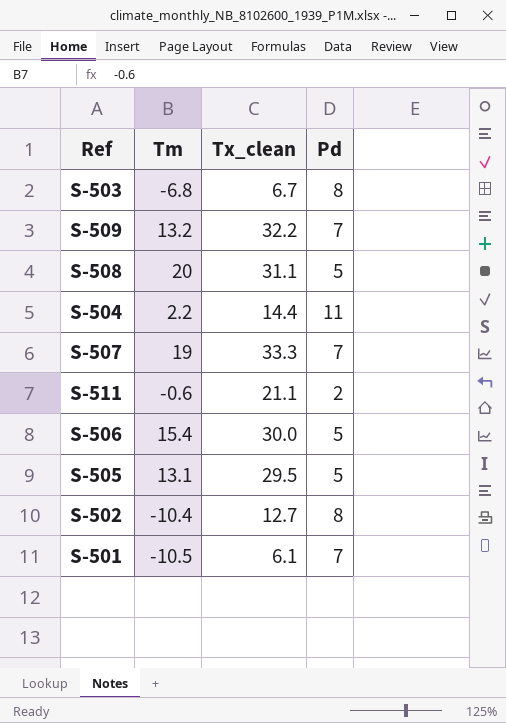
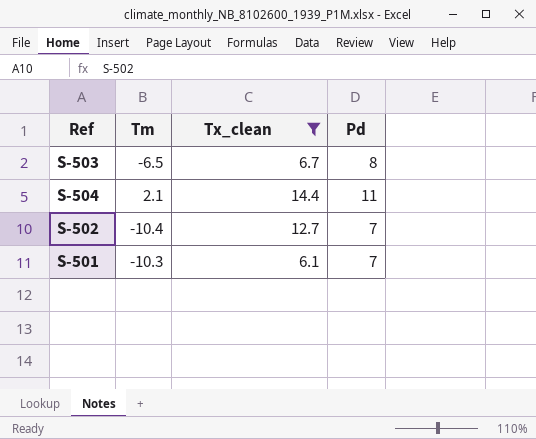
filter: none -> Tx_clean <= 14.4
S-503 | Tm: -6.8 -> -6.5
S-504 | Tm: 2.2 -> 2.1
S-502 | Pd: 8 -> 7
S-501 | Tm: -10.5 -> -10.3

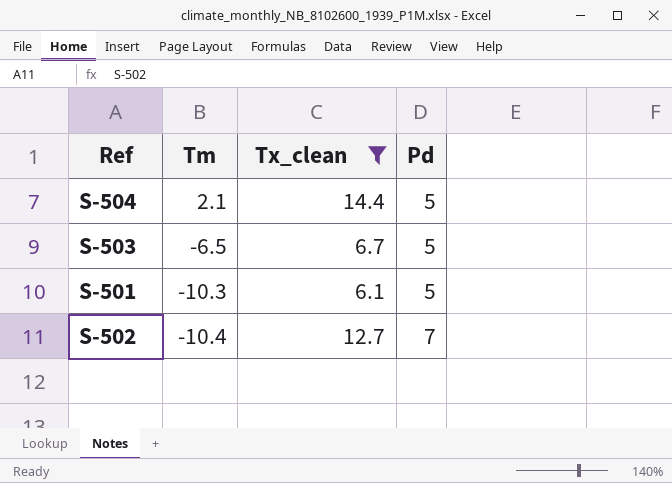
row order: none -> Tm descending
S-504 | Pd: 11 -> 5
S-503 | Pd: 8 -> 5
S-501 | Pd: 7 -> 5

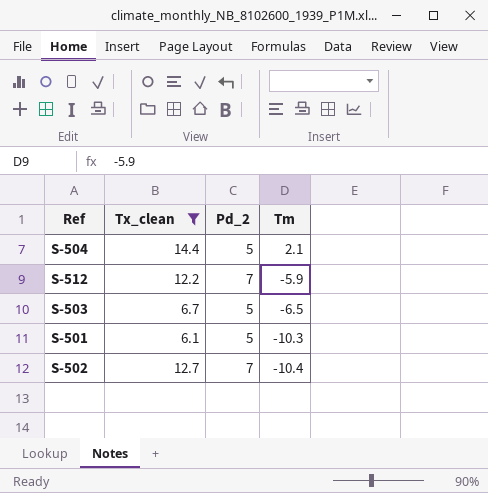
column name: Pd -> Pd_2
column Tm | position: 2 -> 4
row S-512: none -> 12.2 | 7 | -5.9

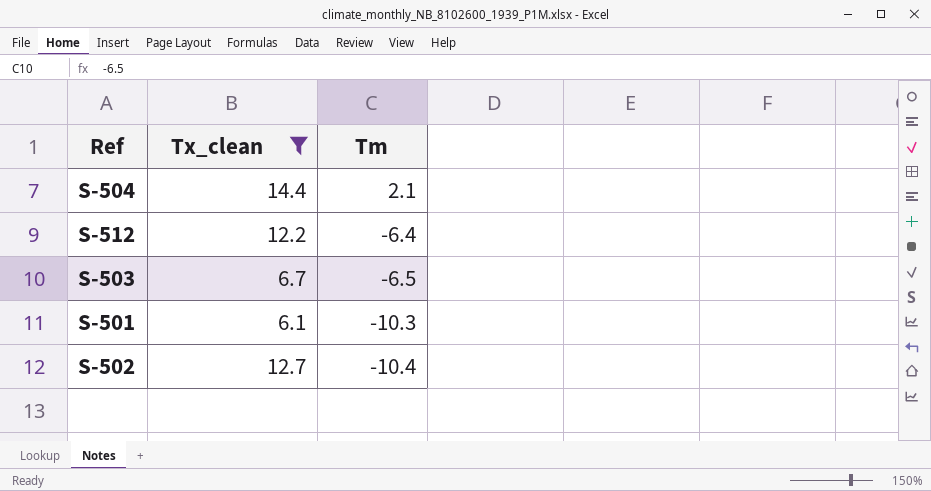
column Pd_2 | position: 3 -> none
S-512 | Tm: -5.9 -> -6.4

